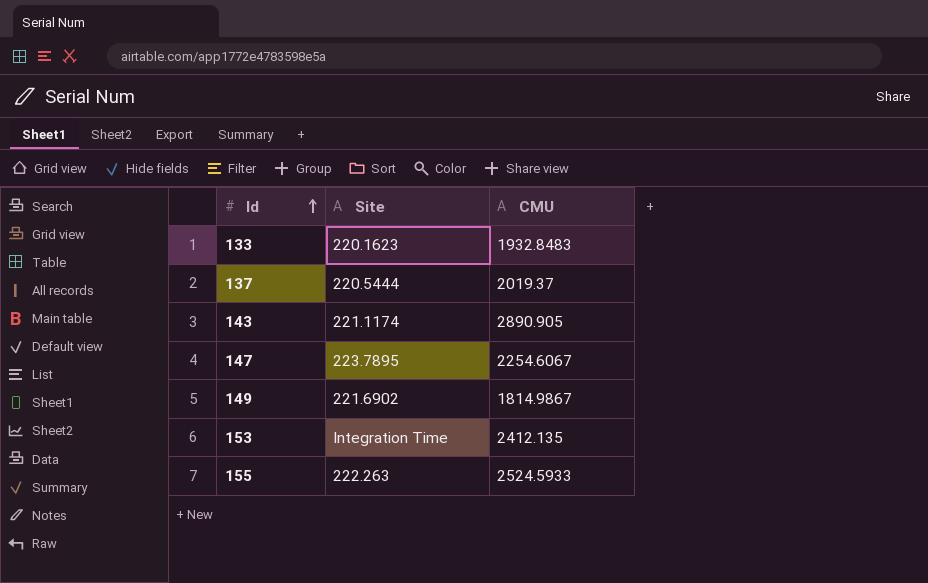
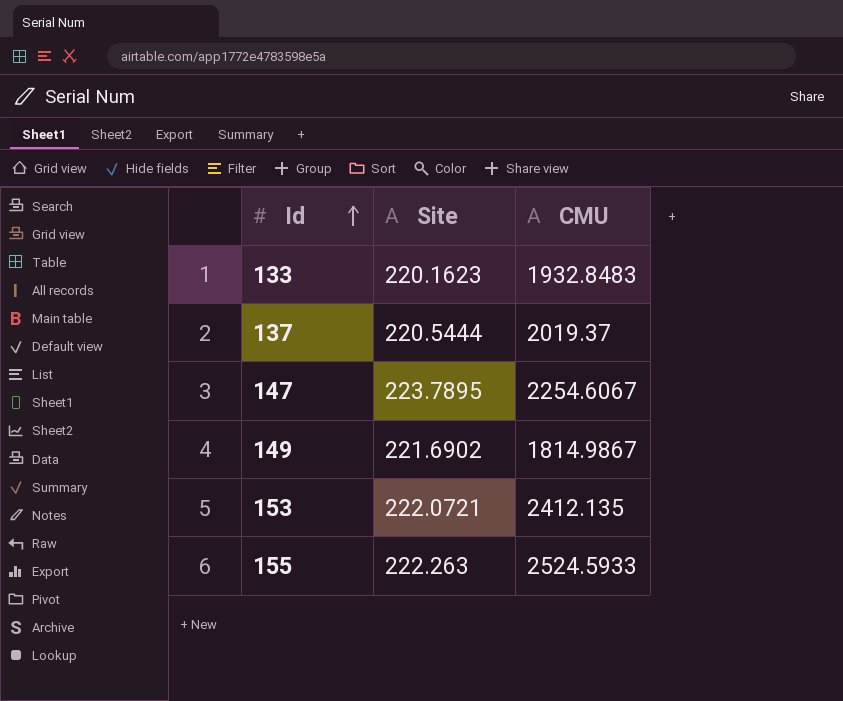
row 143: 221.1174 | 2890.905 -> none
153 | Site: Integration Time -> 222.0721

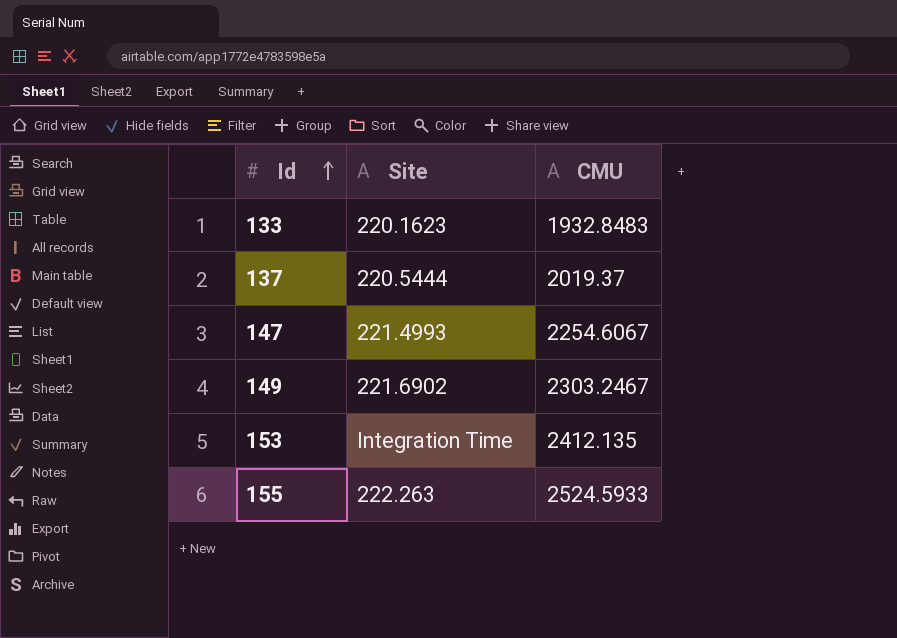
147 | Site: 223.7895 -> 221.4993
149 | CMU: 1814.9867 -> 2303.2467
153 | Site: 222.0721 -> Integration Time

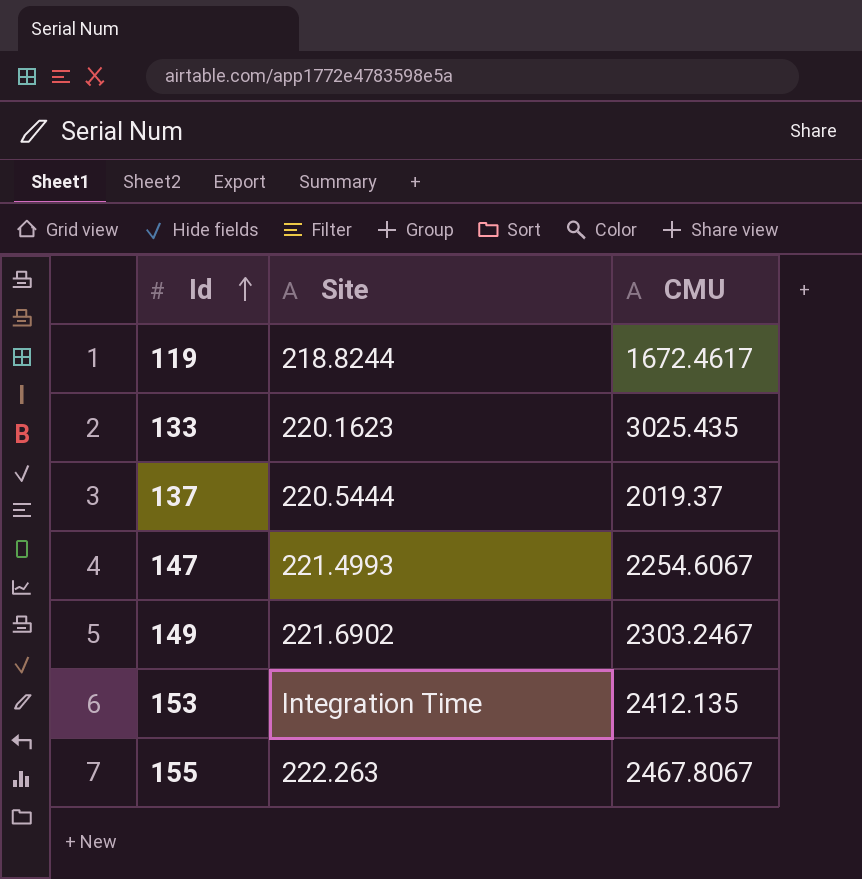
row 119: none -> 218.8244 | 1672.4617
133 | CMU: 1932.8483 -> 3025.435
155 | CMU: 2524.5933 -> 2467.8067

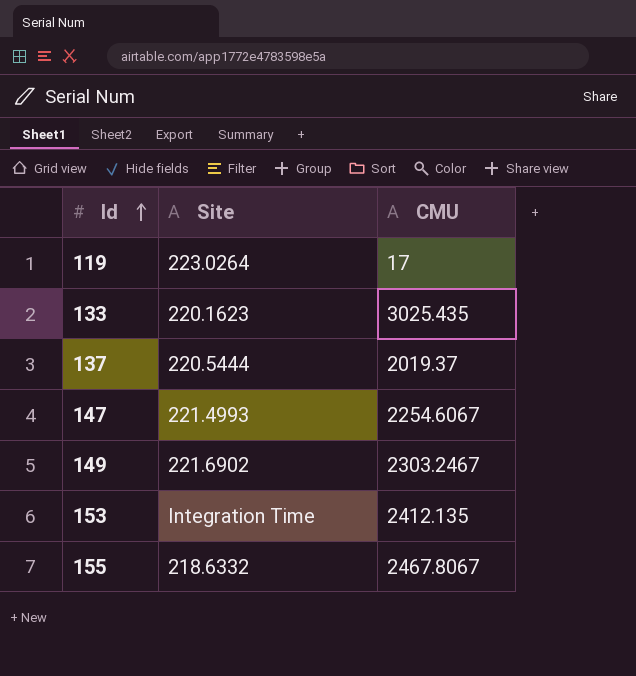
119 | Site: 218.8244 -> 223.0264
119 | CMU: 1672.4617 -> 17
155 | Site: 222.263 -> 218.6332

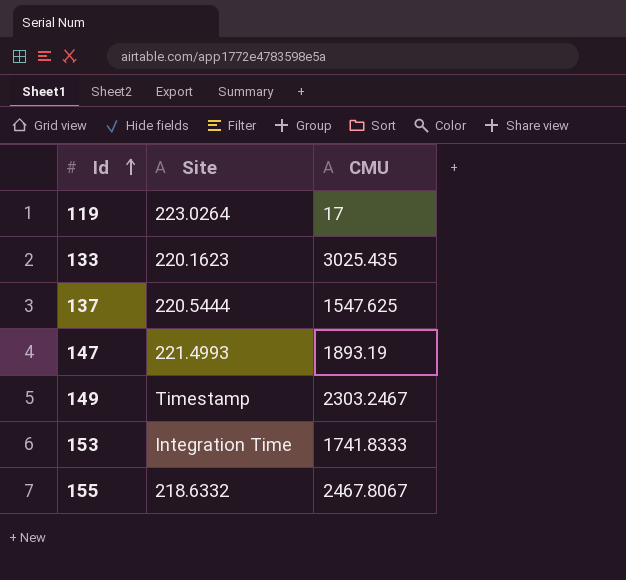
137 | CMU: 2019.37 -> 1547.625
147 | CMU: 2254.6067 -> 1893.19
149 | Site: 221.6902 -> Timestamp
153 | CMU: 2412.135 -> 1741.8333

